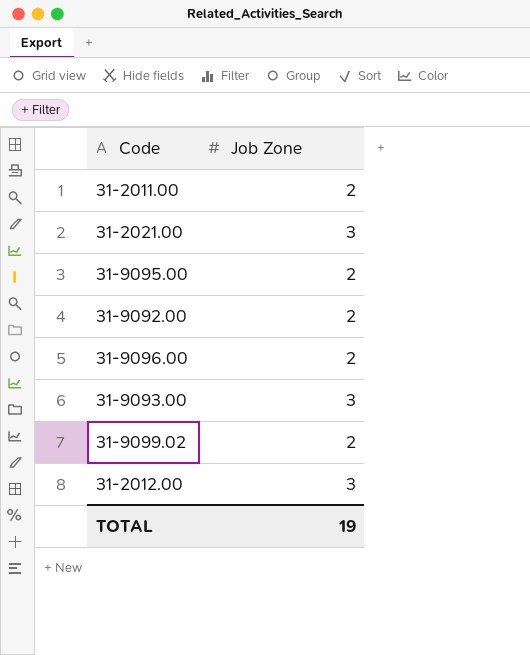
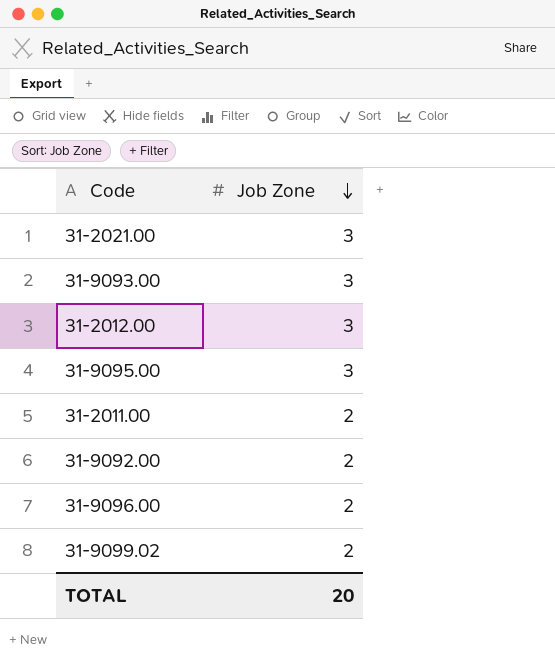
row order: none -> Job Zone descending
31-9095.00 | Job Zone: 2 -> 3
TOTAL | Job Zone: 19 -> 20

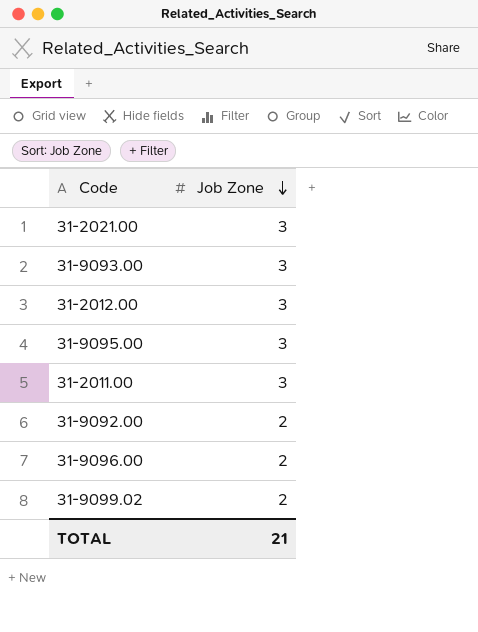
31-2011.00 | Job Zone: 2 -> 3
TOTAL | Job Zone: 20 -> 21

